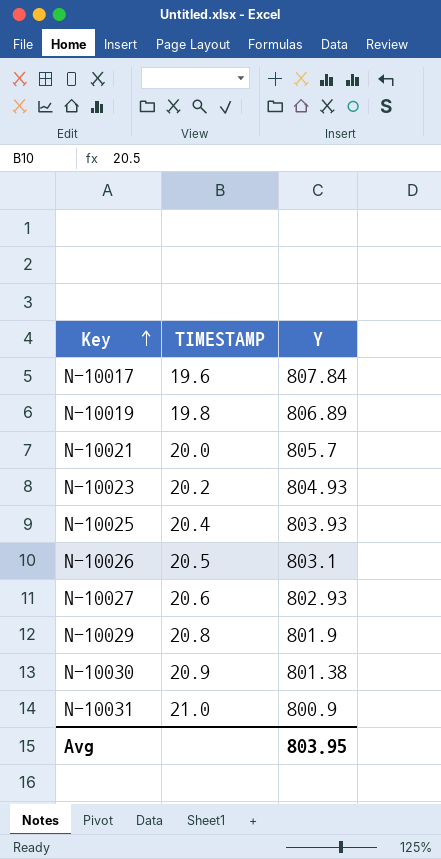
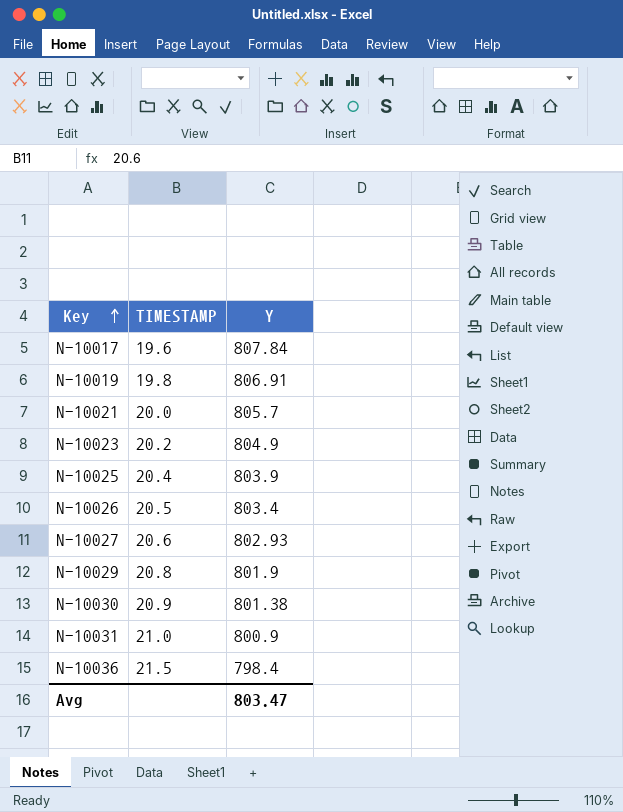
N-10019 | Y: 806.89 -> 806.91
N-10023 | Y: 804.93 -> 804.9
N-10025 | Y: 803.93 -> 803.9
N-10026 | Y: 803.1 -> 803.4
row N-10036: none -> 21.5 | 798.4
Avg | Y: 803.95 -> 803.47

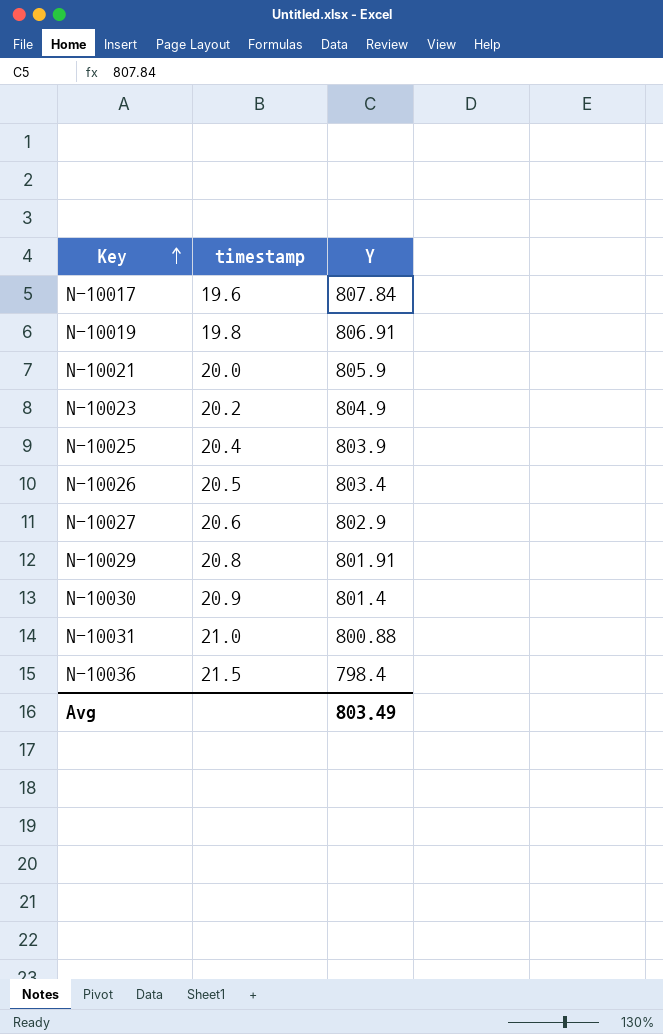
column name: TIMESTAMP -> timestamp
N-10021 | Y: 805.7 -> 805.9
N-10027 | Y: 802.93 -> 802.9
N-10029 | Y: 801.9 -> 801.91
N-10030 | Y: 801.38 -> 801.4
N-10031 | Y: 800.9 -> 800.88
Avg | Y: 803.47 -> 803.49

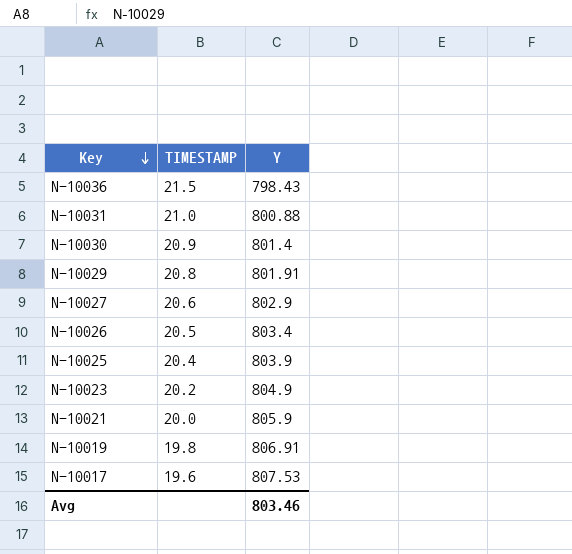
row order: Key ascending -> Key descending
column name: timestamp -> TIMESTAMP
N-10036 | Y: 798.4 -> 798.43
N-10017 | Y: 807.84 -> 807.53
Avg | Y: 803.49 -> 803.46

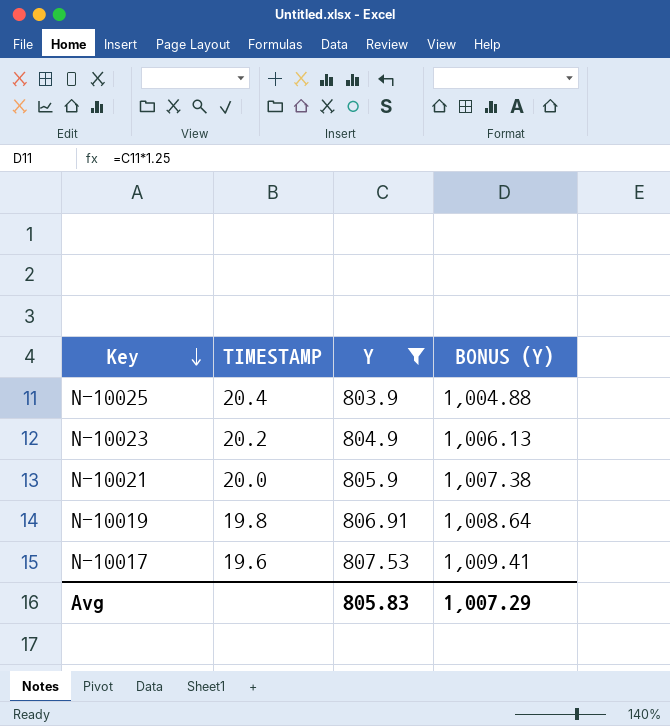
filter: none -> Y >= 803.9
column BONUS (Y) | formula: none -> [Y] * 1.25
Avg | Y: 803.46 -> 805.83

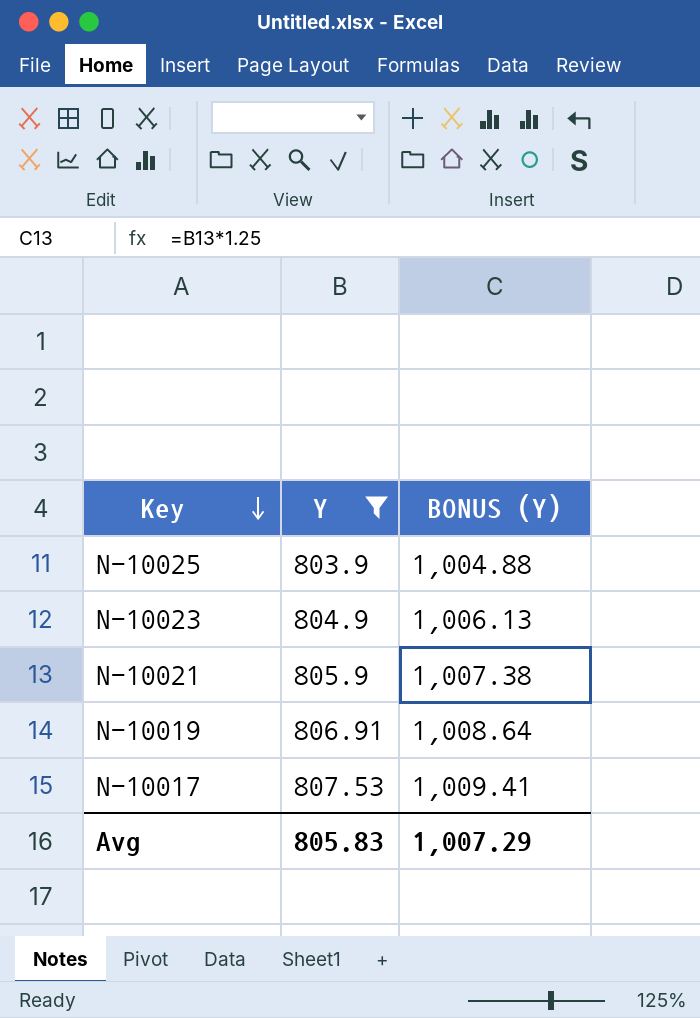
column TIMESTAMP | position: 2 -> none

